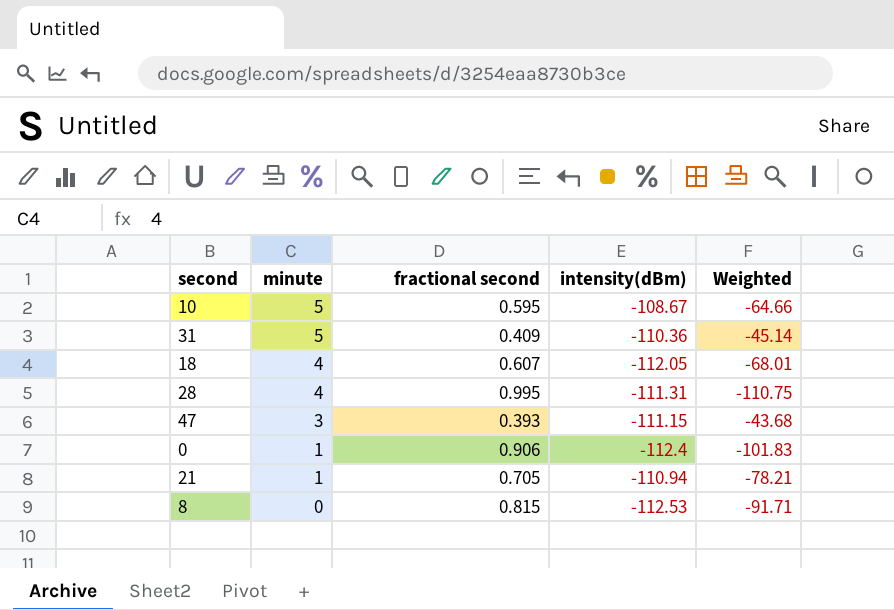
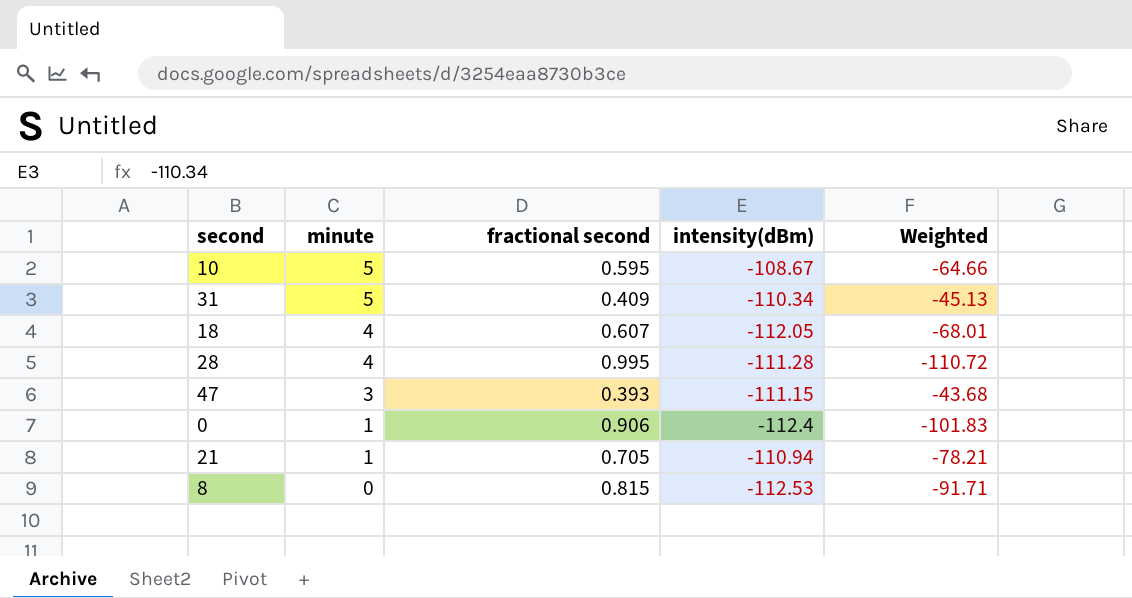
31 | intensity(dBm): -110.36 -> -110.34
31 | Weighted: -45.14 -> -45.13
28 | intensity(dBm): -111.31 -> -111.28
28 | Weighted: -110.75 -> -110.72

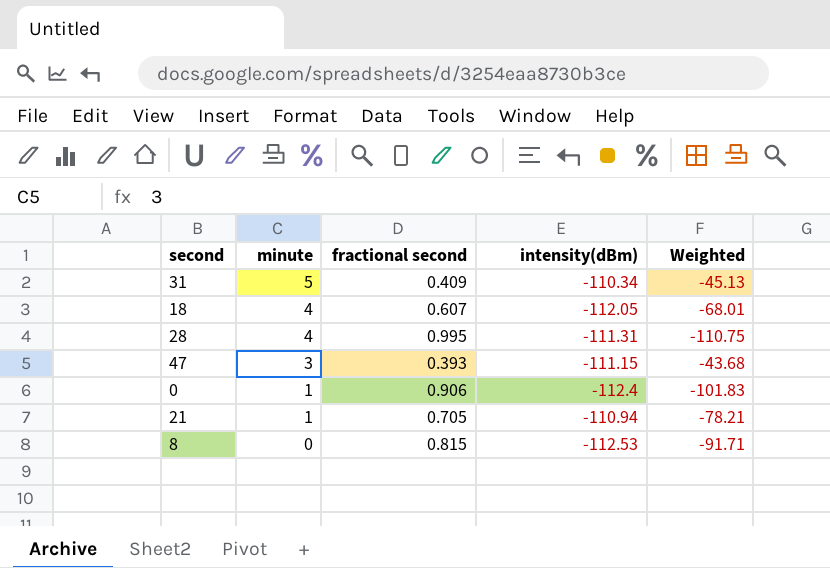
row 10: 5 | 0.595 | -108.67 | -64.66 -> none
28 | intensity(dBm): -111.28 -> -111.31
28 | Weighted: -110.72 -> -110.75

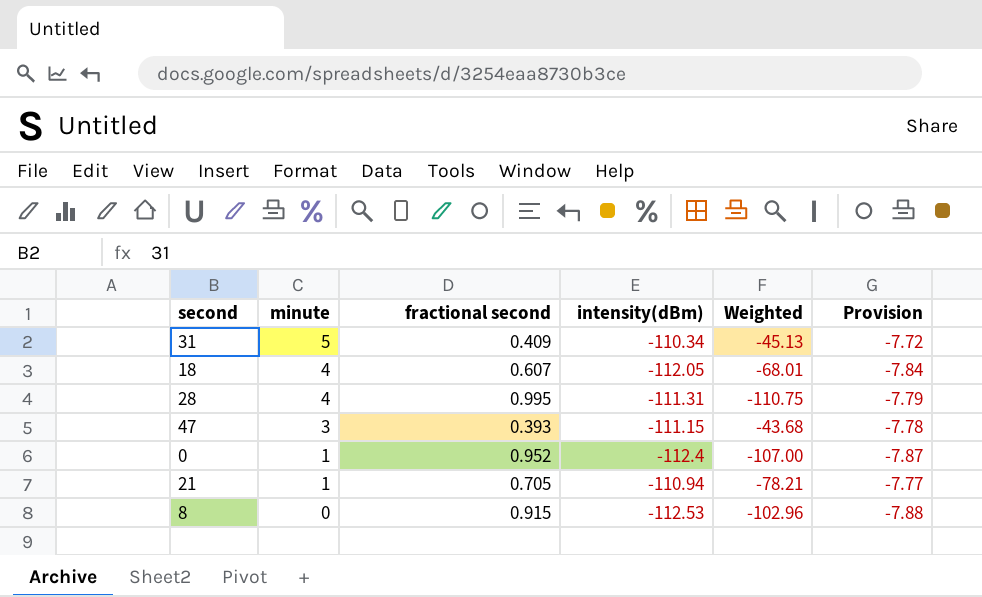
column Provision | formula: none -> [intensity(dBm)] * 0.07
0 | fractional second: 0.906 -> 0.952
0 | Weighted: -101.83 -> -107.00
8 | fractional second: 0.815 -> 0.915
8 | Weighted: -91.71 -> -102.96

